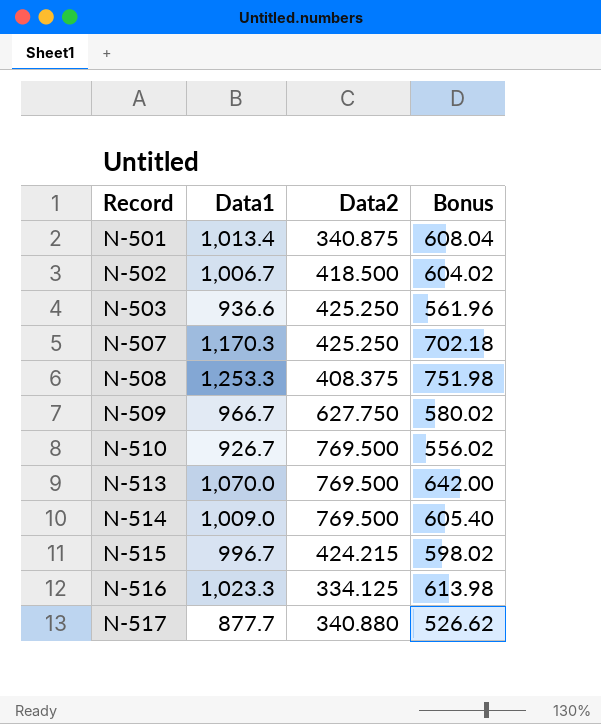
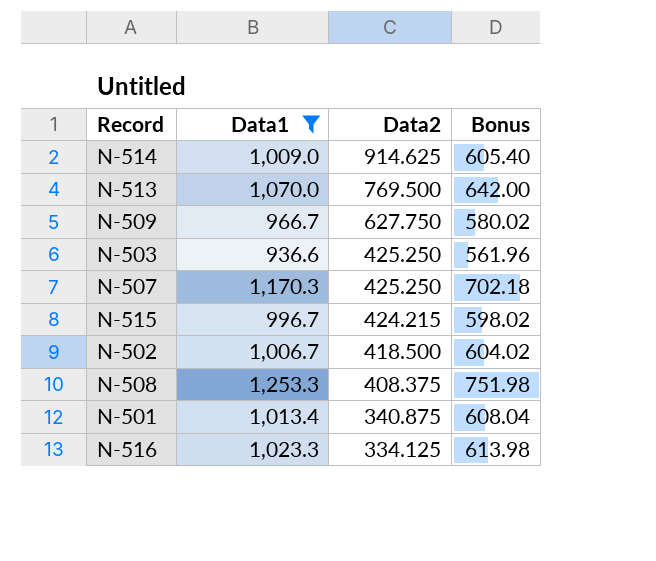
filter: none -> Data1 >= 936.6
row order: Record ascending -> Data2 descending
N-514 | Data2: 769.500 -> 914.625

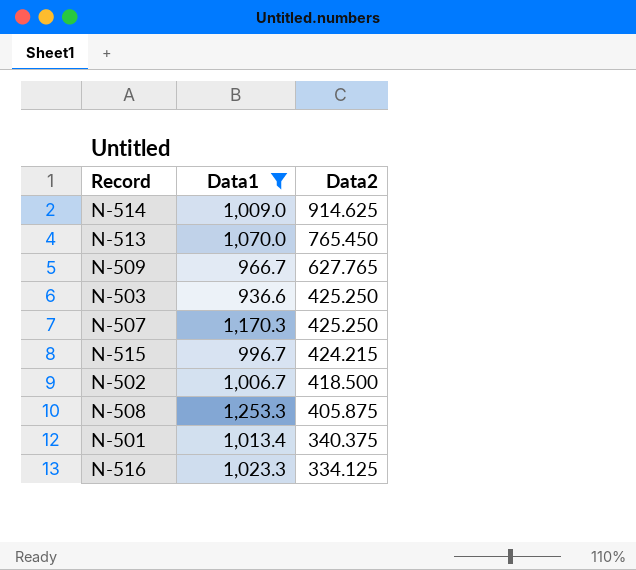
column Bonus | formula: [Data1] * 0.6 -> none
N-513 | Data2: 769.500 -> 765.450
N-509 | Data2: 627.750 -> 627.765
N-508 | Data2: 408.375 -> 405.875
N-501 | Data2: 340.875 -> 340.375

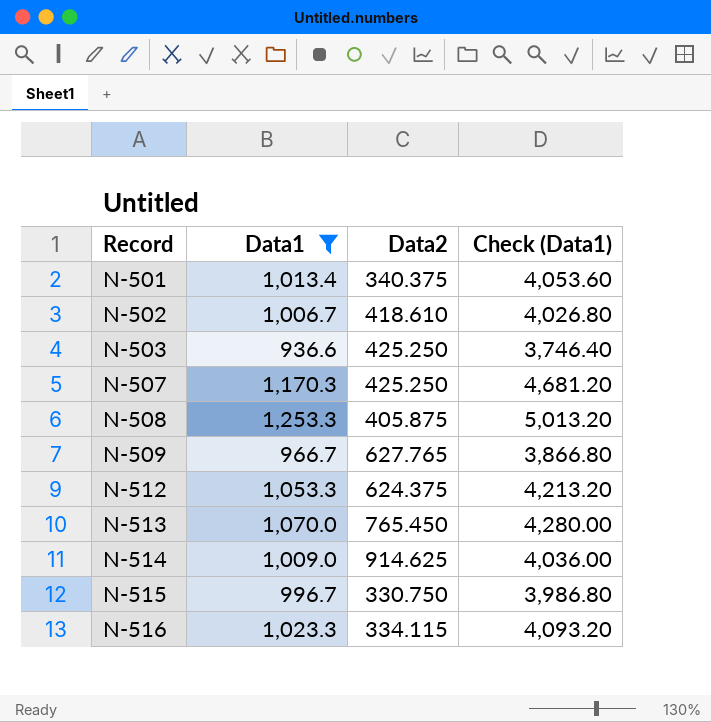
row order: Data2 descending -> Record ascending
column Check (Data1) | formula: none -> [Data1] * 4
N-502 | Data2: 418.500 -> 418.610
row N-512: none -> 1,053.3 | 624.375 | 4,213.20
N-515 | Data2: 424.215 -> 330.750
N-516 | Data2: 334.125 -> 334.115

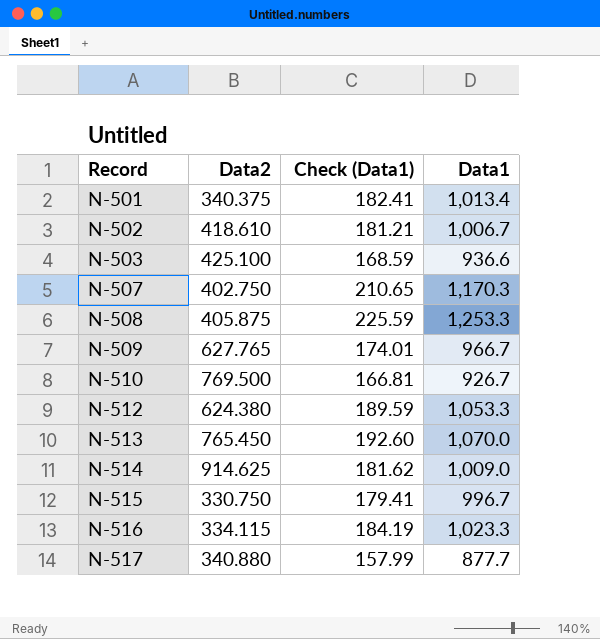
filter: Data1 >= 936.6 -> none
column Check (Data1) | formula: [Data1] * 4 -> [Data1] * 0.18
column Data1 | position: 2 -> 4
N-503 | Data2: 425.250 -> 425.100
N-507 | Data2: 425.250 -> 402.750
N-512 | Data2: 624.375 -> 624.380

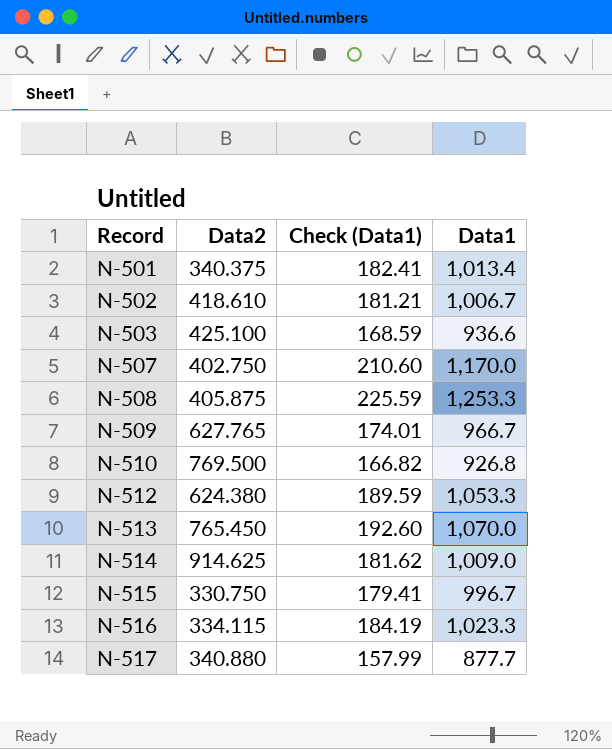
N-507 | Check (Data1): 210.65 -> 210.60
N-507 | Data1: 1,170.3 -> 1,170.0
N-510 | Check (Data1): 166.81 -> 166.82
N-510 | Data1: 926.7 -> 926.8

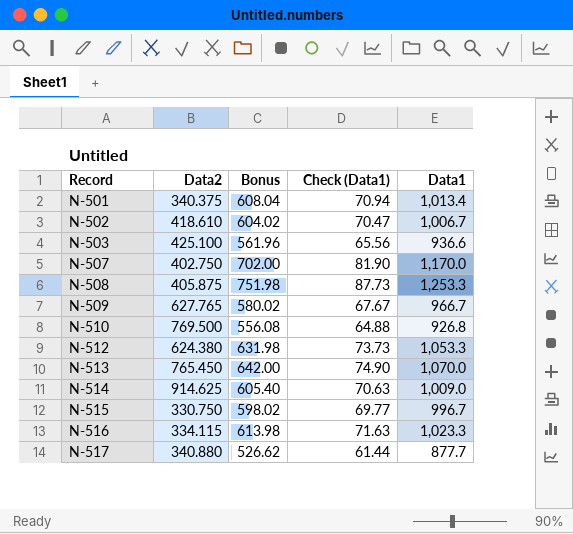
column Bonus | formula: none -> [Data1] * 0.6
column Check (Data1) | formula: [Data1] * 0.18 -> [Data1] * 0.07

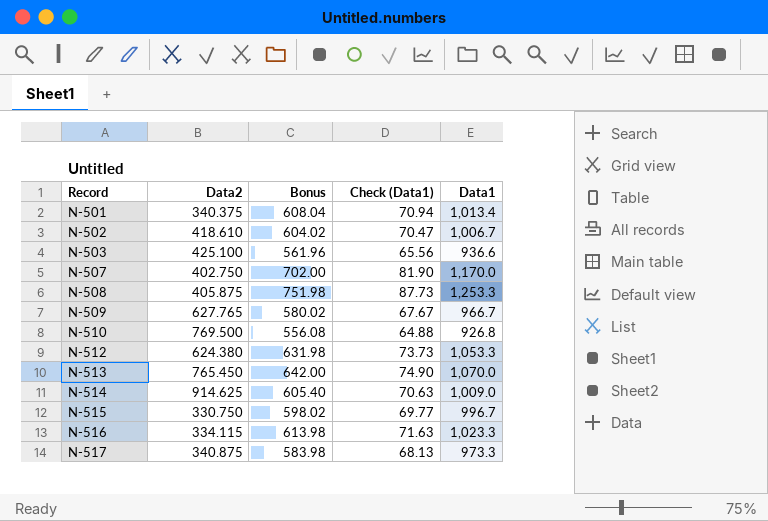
N-517 | Data2: 340.880 -> 340.875
N-517 | Bonus: 526.62 -> 583.98
N-517 | Check (Data1): 61.44 -> 68.13
N-517 | Data1: 877.7 -> 973.3

